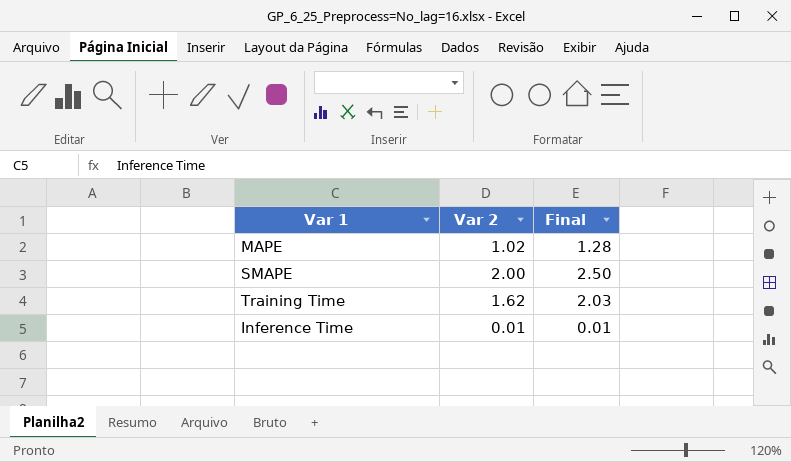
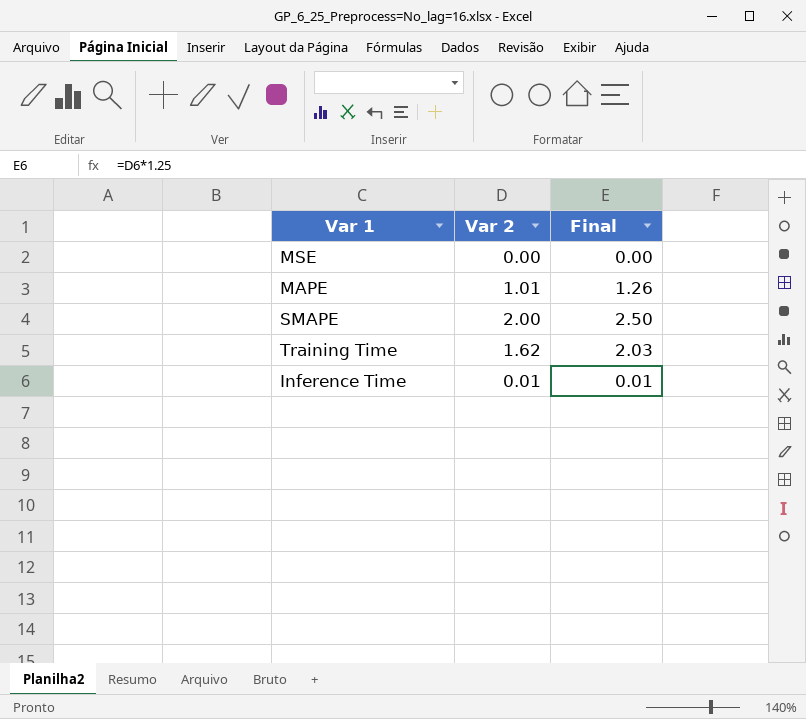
row MSE: none -> 0.00 | 0.00
MAPE | Var 2: 1.02 -> 1.01
MAPE | Final: 1.28 -> 1.26

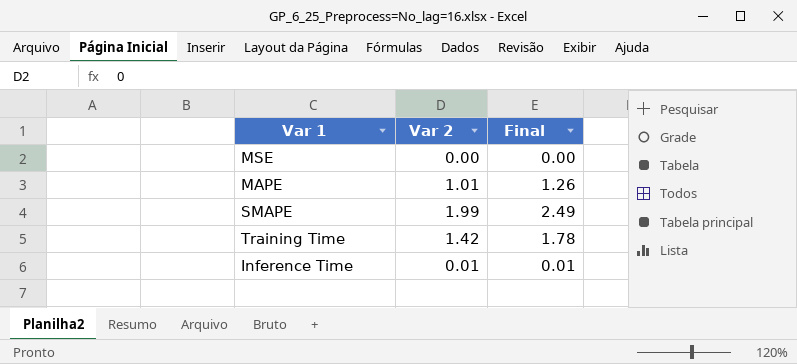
SMAPE | Var 2: 2.00 -> 1.99
SMAPE | Final: 2.50 -> 2.49
Training Time | Var 2: 1.62 -> 1.42
Training Time | Final: 2.03 -> 1.78

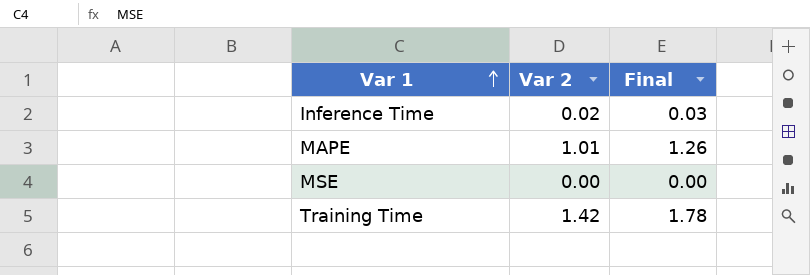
row order: none -> Var 1 ascending
row SMAPE: 1.99 | 2.49 -> none
Inference Time | Var 2: 0.01 -> 0.02
Inference Time | Final: 0.01 -> 0.03

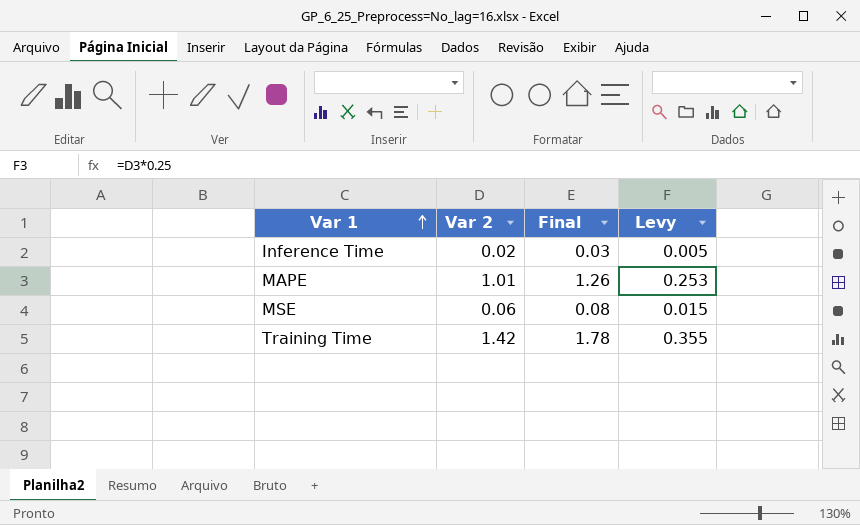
column Levy | formula: none -> [Var 2] * 0.25
MSE | Var 2: 0.00 -> 0.06
MSE | Final: 0.00 -> 0.08

